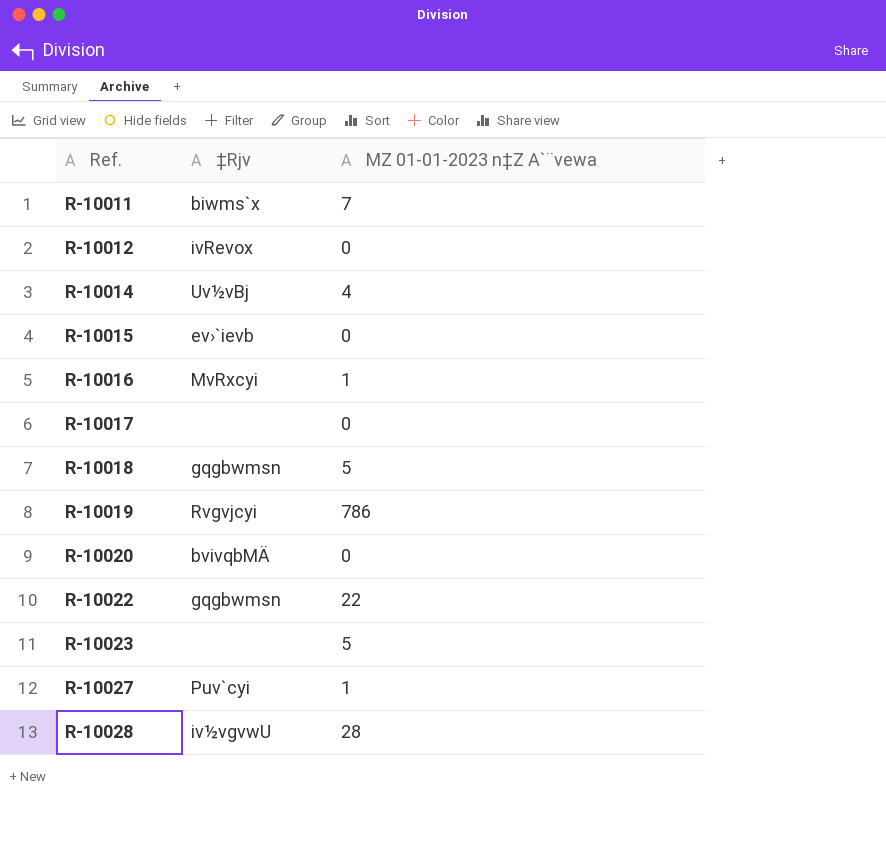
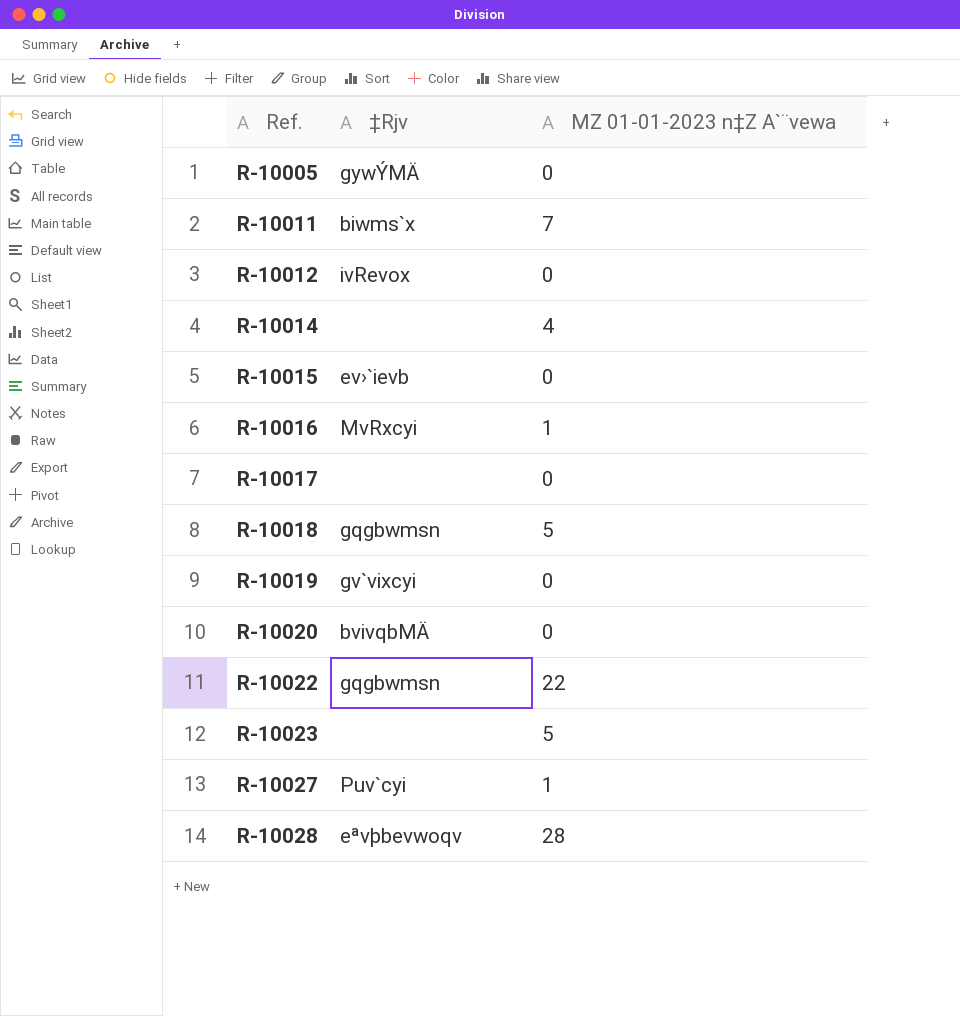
row R-10005: none -> gywÝMÄ | 0
R-10014 | ‡Rjv: Uv½vBj -> none
R-10019 | ‡Rjv: Rvgvjcyi -> gv`vixcyi
R-10019 | MZ 01-01-2023 n‡Z A`¨vewa: 786 -> 0
R-10028 | ‡Rjv: iv½vgvwU -> eªvþbevwoqv

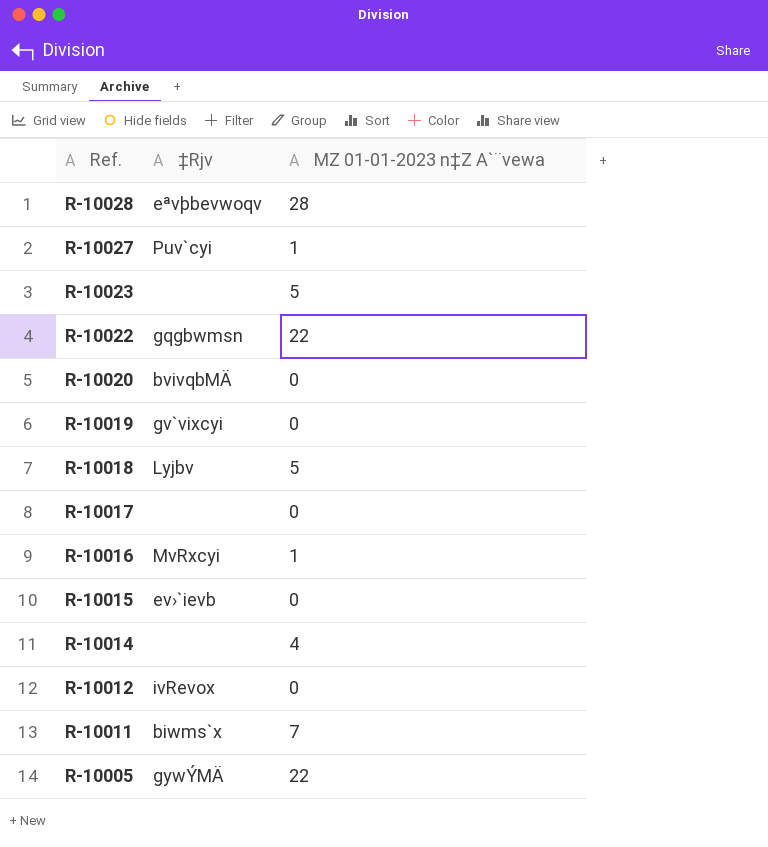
row order: Ref. ascending -> Ref. descending
R-10018 | ‡Rjv: gqgbwmsn -> Lyjbv
R-10005 | MZ 01-01-2023 n‡Z A`¨vewa: 0 -> 22

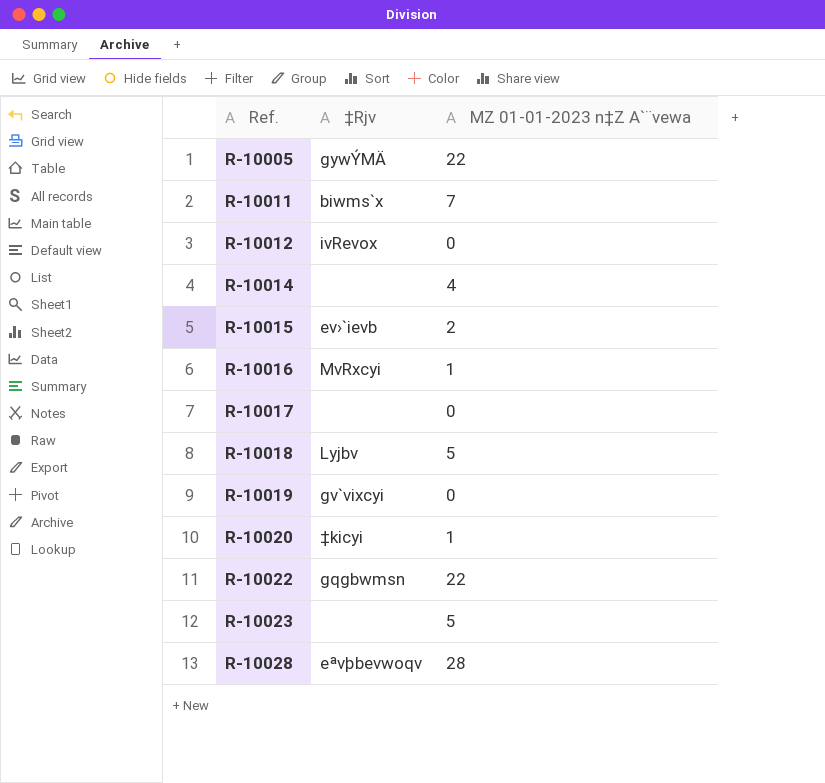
row order: Ref. descending -> Ref. ascending
row R-10027: Puv`cyi | 1 -> none
R-10015 | MZ 01-01-2023 n‡Z A`¨vewa: 0 -> 2
R-10020 | ‡Rjv: bvivqbMÄ -> ‡kicyi
R-10020 | MZ 01-01-2023 n‡Z A`¨vewa: 0 -> 1

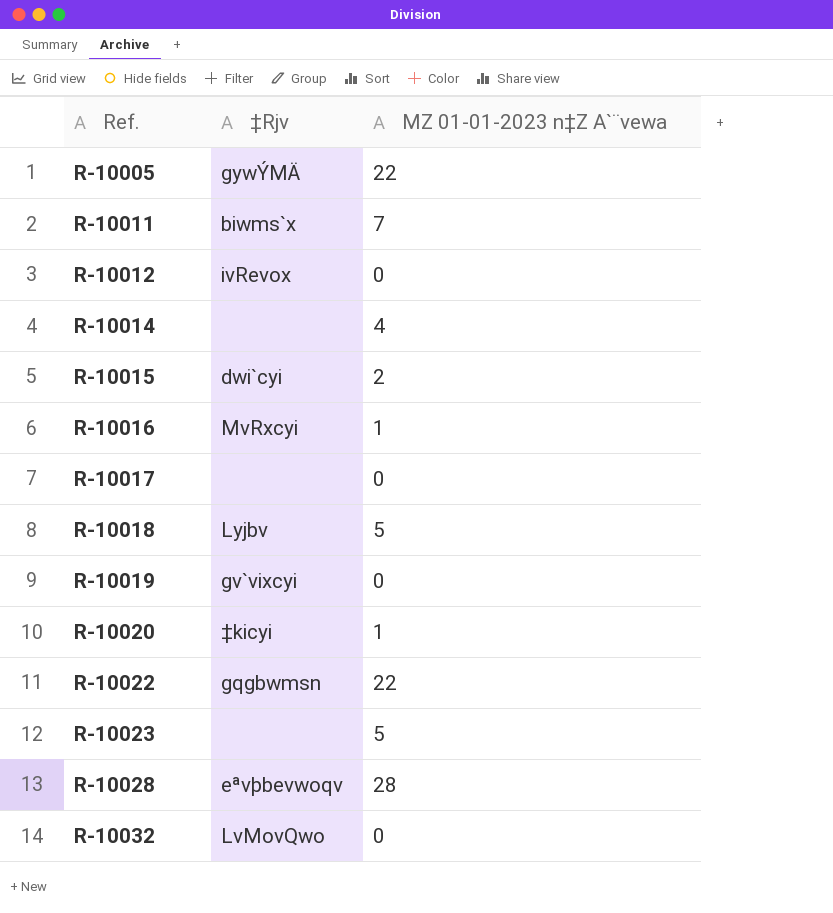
R-10015 | ‡Rjv: ev›`ievb -> dwi`cyi
row R-10032: none -> LvMovQwo | 0

